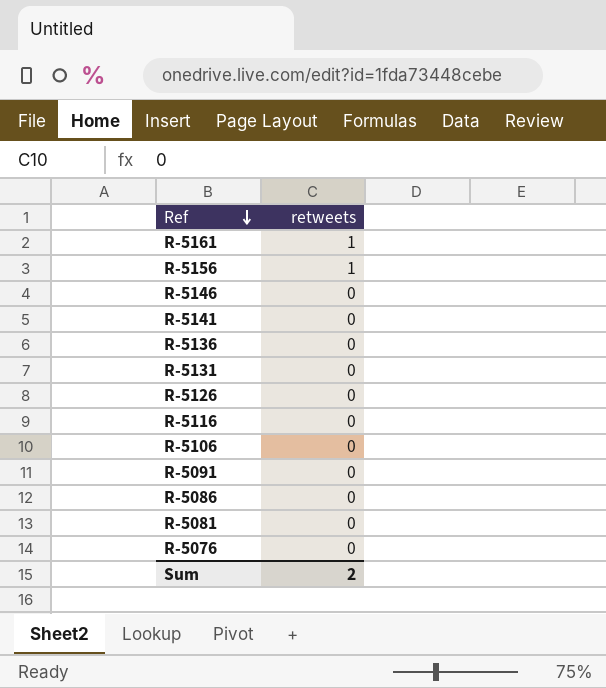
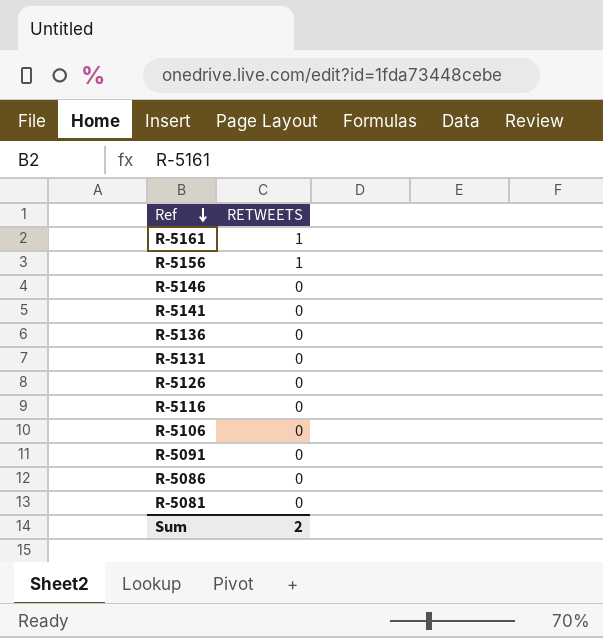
column name: retweets -> RETWEETS
row R-5076: 0 -> none

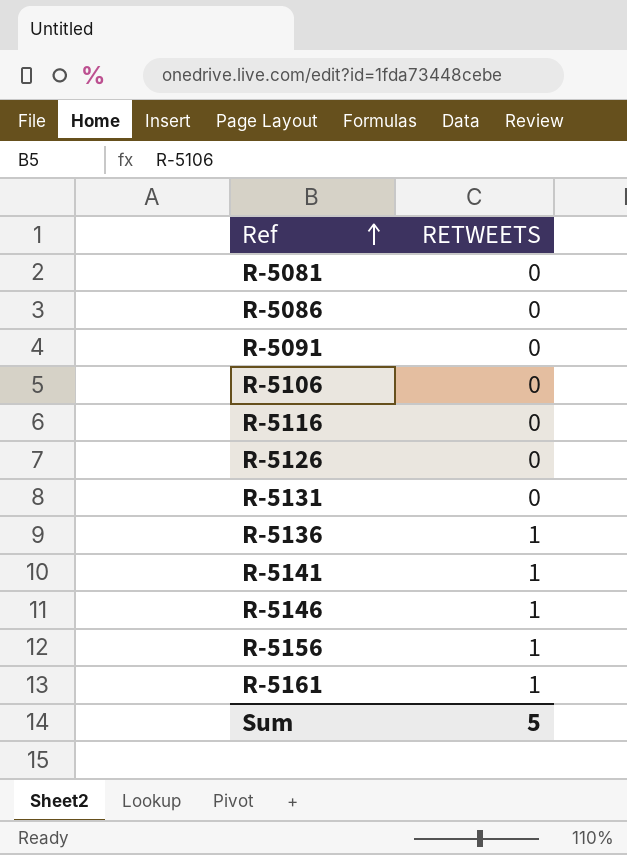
row order: Ref descending -> Ref ascending
R-5136 | RETWEETS: 0 -> 1
R-5141 | RETWEETS: 0 -> 1
R-5146 | RETWEETS: 0 -> 1
Sum | RETWEETS: 2 -> 5

